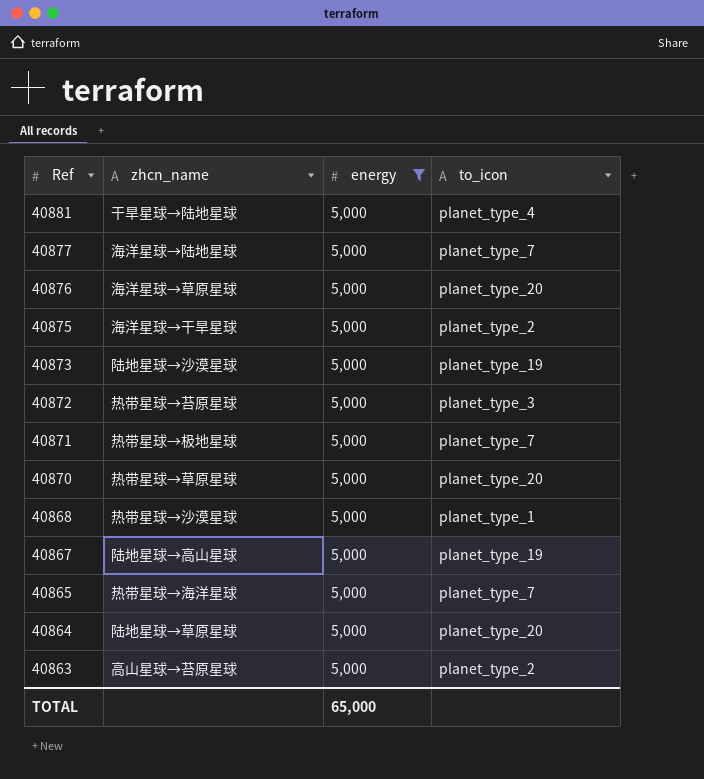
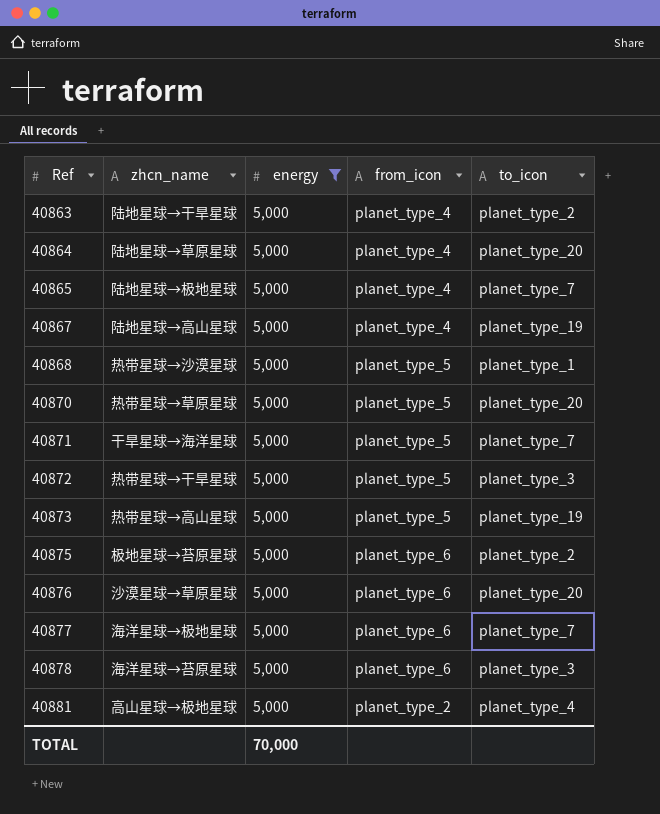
row order: Ref descending -> Ref ascending
column from_icon | position: none -> 4
40863 | zhcn_name: 高山星球→苔原星球 -> 陆地星球→干旱星球
40865 | zhcn_name: 热带星球→海洋星球 -> 陆地星球→极地星球
40871 | zhcn_name: 热带星球→极地星球 -> 干旱星球→海洋星球
40872 | zhcn_name: 热带星球→苔原星球 -> 热带星球→干旱星球
40873 | zhcn_name: 陆地星球→沙漠星球 -> 热带星球→高山星球
40875 | zhcn_name: 海洋星球→干旱星球 -> 极地星球→苔原星球
40876 | zhcn_name: 海洋星球→草原星球 -> 沙漠星球→草原星球
40877 | zhcn_name: 海洋星球→陆地星球 -> 海洋星球→极地星球
row 40878: none -> 海洋星球→苔原星球 | 5,000 | planet_type_6 | planet_type_3
40881 | zhcn_name: 干旱星球→陆地星球 -> 高山星球→极地星球
TOTAL | energy: 65,000 -> 70,000

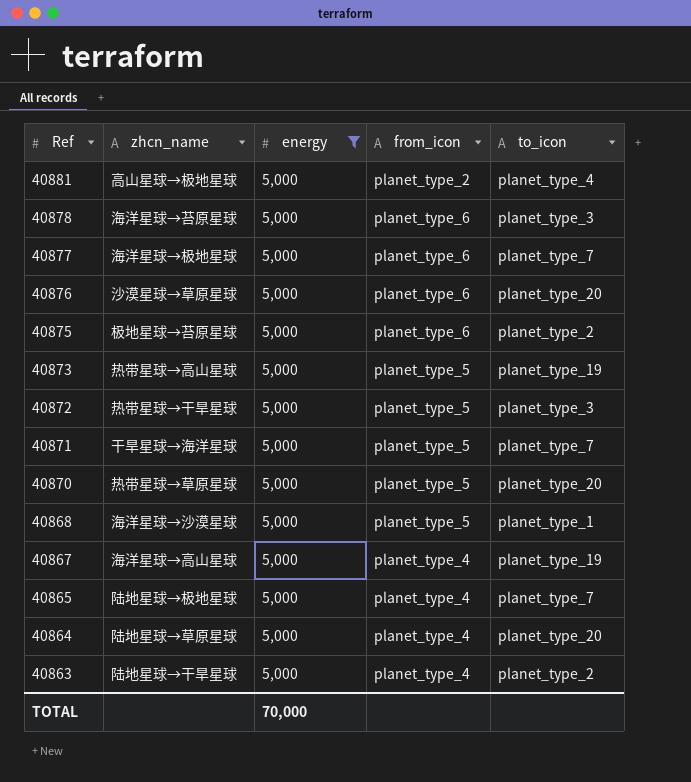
row order: Ref ascending -> Ref descending
40868 | zhcn_name: 热带星球→沙漠星球 -> 海洋星球→沙漠星球
40867 | zhcn_name: 陆地星球→高山星球 -> 海洋星球→高山星球

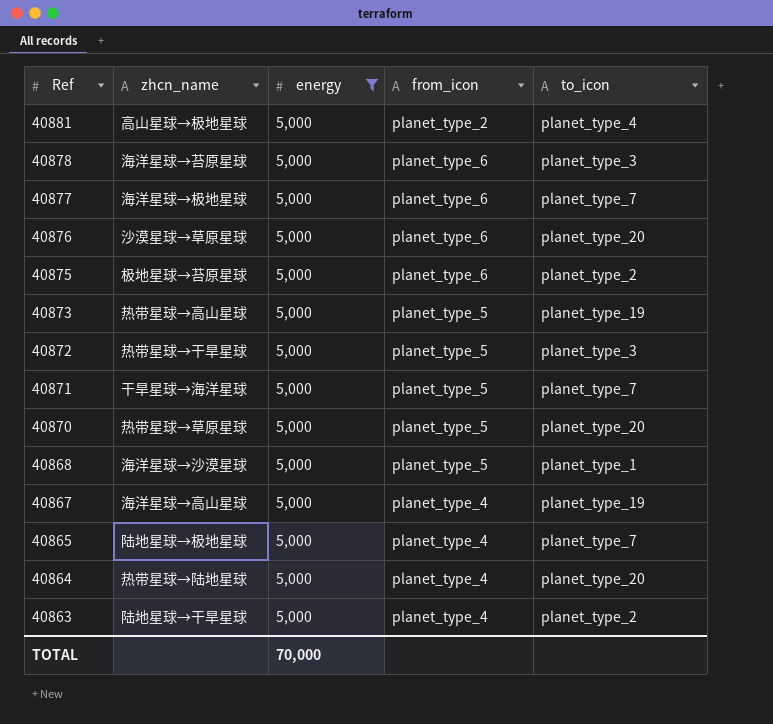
40864 | zhcn_name: 陆地星球→草原星球 -> 热带星球→陆地星球

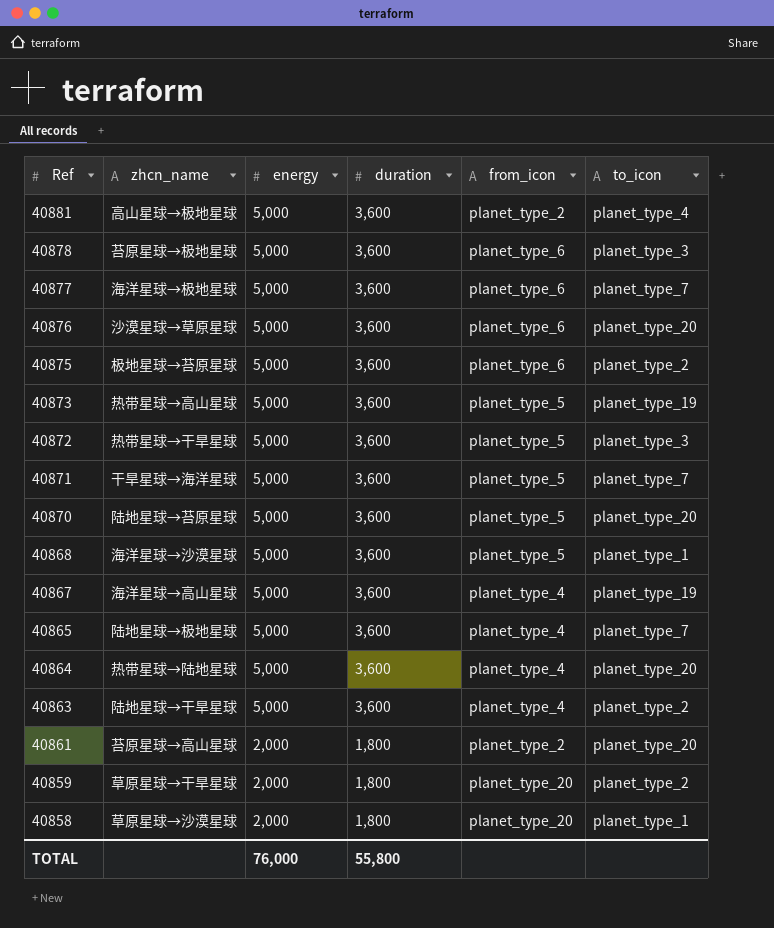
filter: energy = 5,000 -> none
column duration | position: none -> 4
40878 | zhcn_name: 海洋星球→苔原星球 -> 苔原星球→极地星球
40870 | zhcn_name: 热带星球→草原星球 -> 陆地星球→苔原星球
TOTAL | energy: 70,000 -> 76,000

